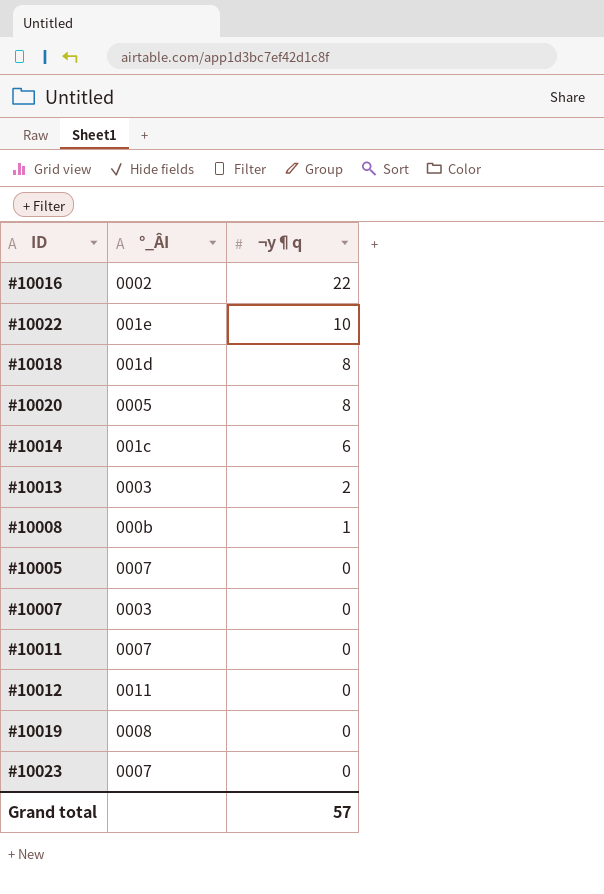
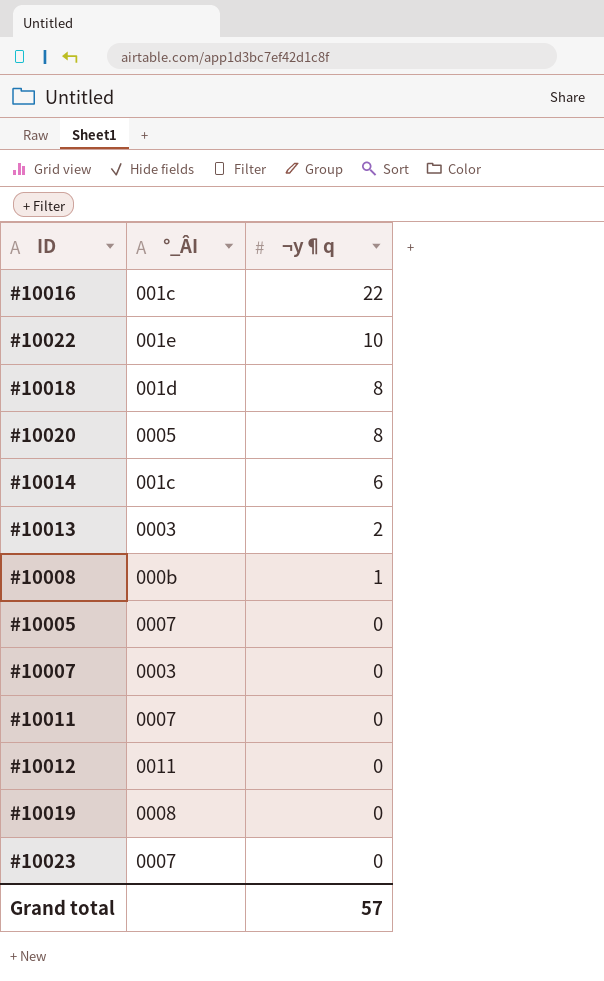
#10016 | °_ÂI: 0002 -> 001c

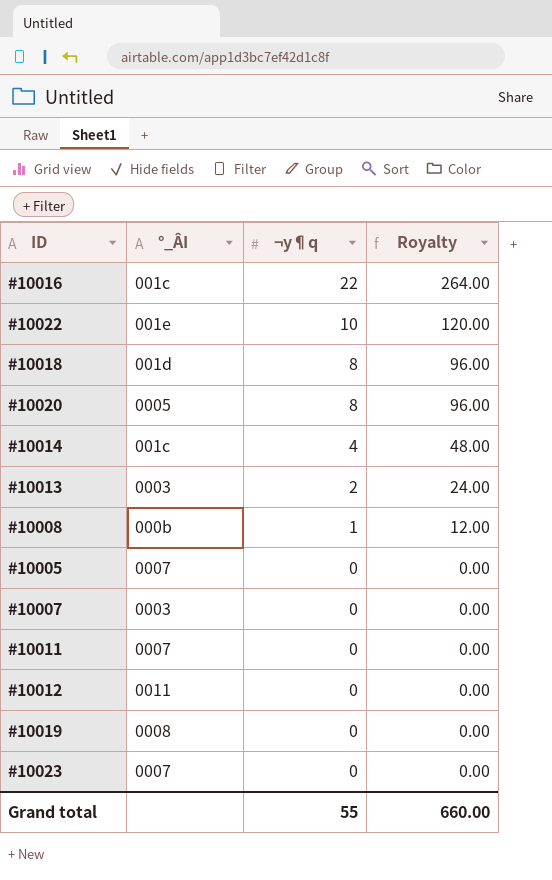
column Royalty | formula: none -> [¬y¶q] * 12
#10014 | ¬y¶q: 6 -> 4
Grand total | ¬y¶q: 57 -> 55

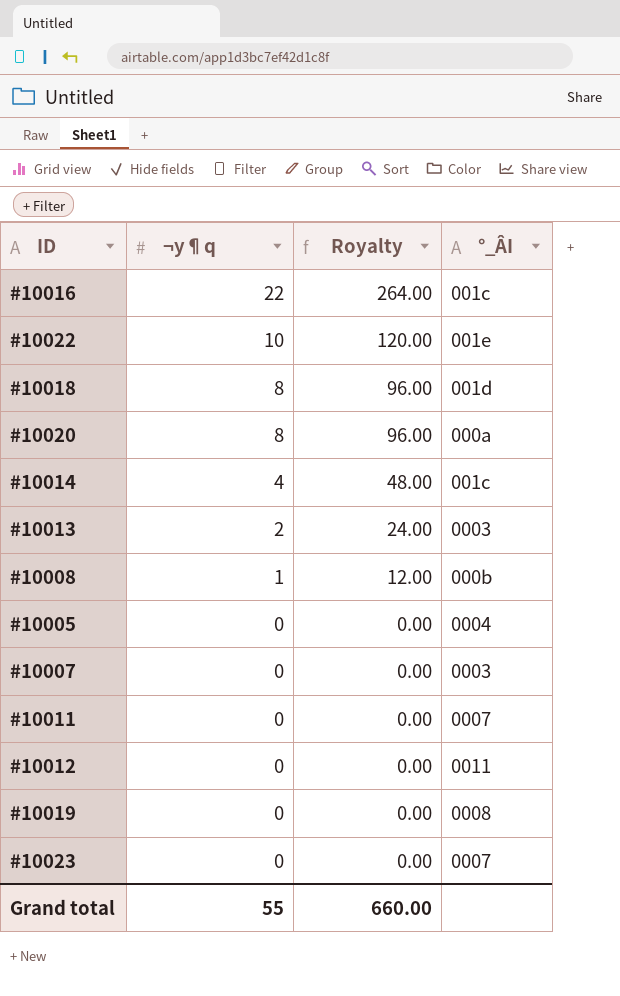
column °_ÂI | position: 2 -> 4
#10020 | °_ÂI: 0005 -> 000a
#10005 | °_ÂI: 0007 -> 0004

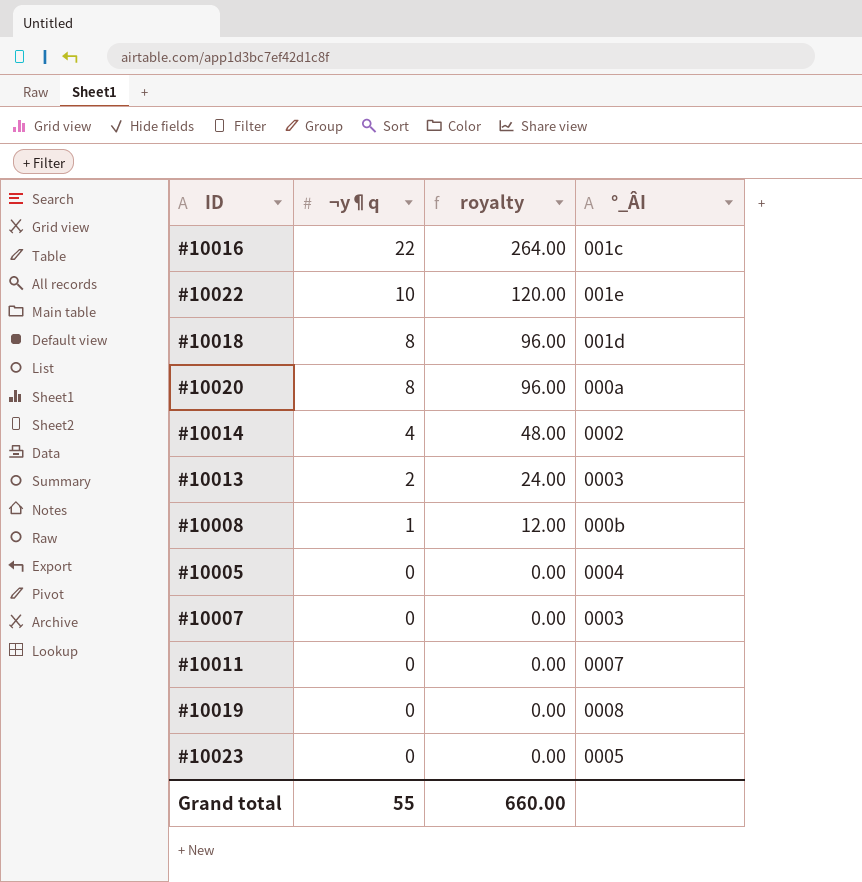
column name: Royalty -> royalty
row #10012: 0 | 0.00 | 0011 -> none
#10014 | °_ÂI: 001c -> 0002
#10023 | °_ÂI: 0007 -> 0005

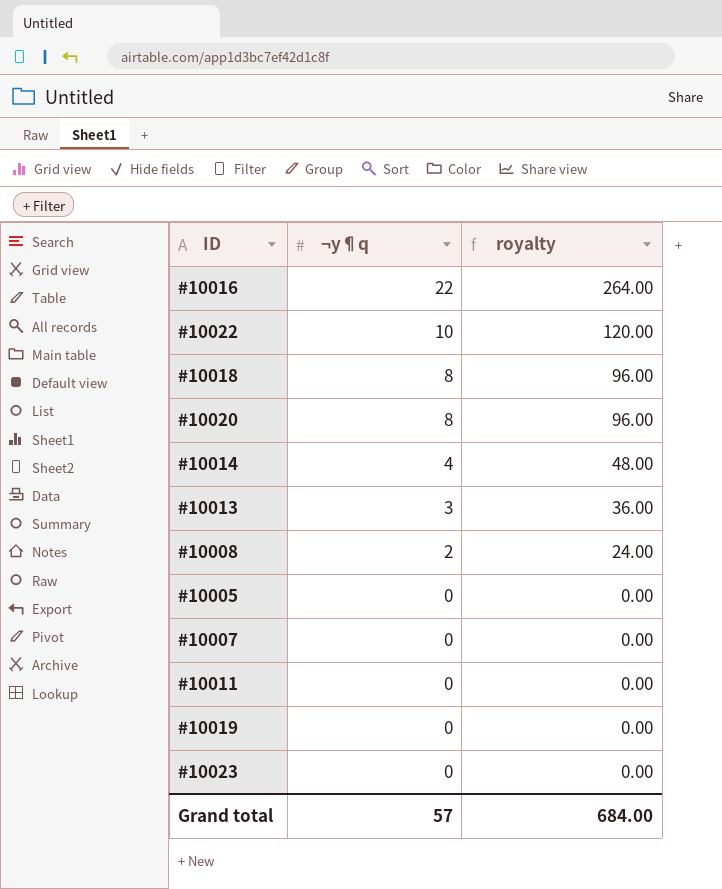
column °_ÂI | position: 4 -> none
#10013 | ¬y¶q: 2 -> 3
#10013 | royalty: 24.00 -> 36.00
#10008 | ¬y¶q: 1 -> 2
#10008 | royalty: 12.00 -> 24.00
Grand total | ¬y¶q: 55 -> 57
Grand total | royalty: 660.00 -> 684.00

